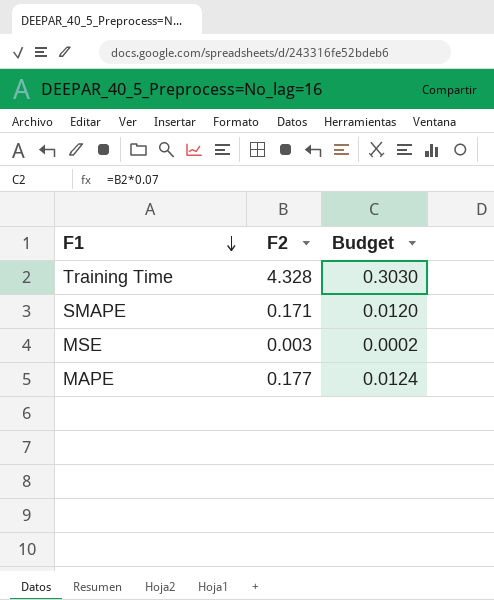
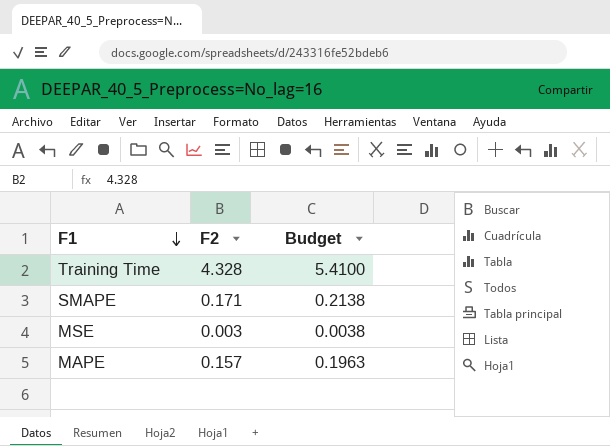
column Budget | formula: [F2] * 0.07 -> [F2] * 1.25
MAPE | F2: 0.177 -> 0.157

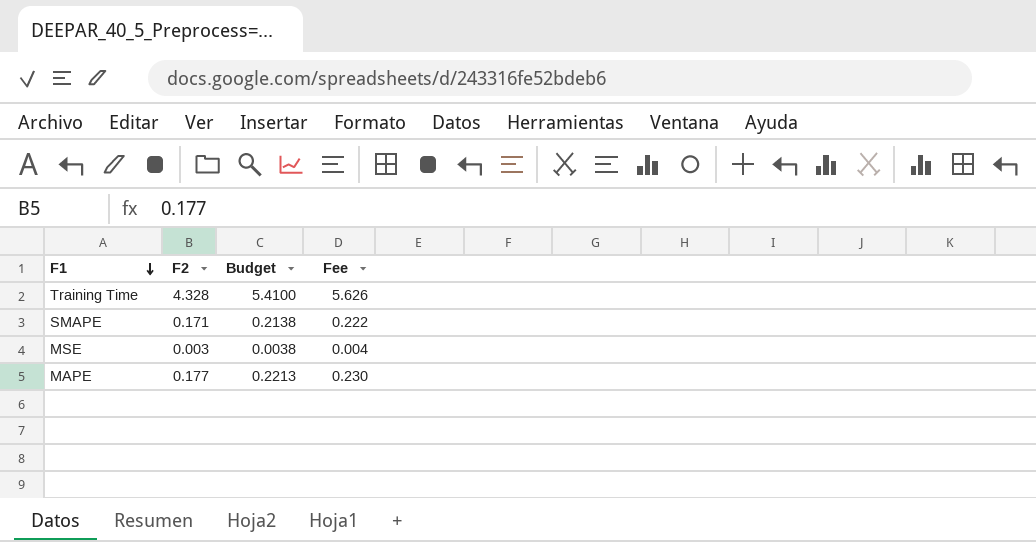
column Fee | formula: none -> [F2] * 1.3
MAPE | F2: 0.157 -> 0.177
MAPE | Budget: 0.1963 -> 0.2213

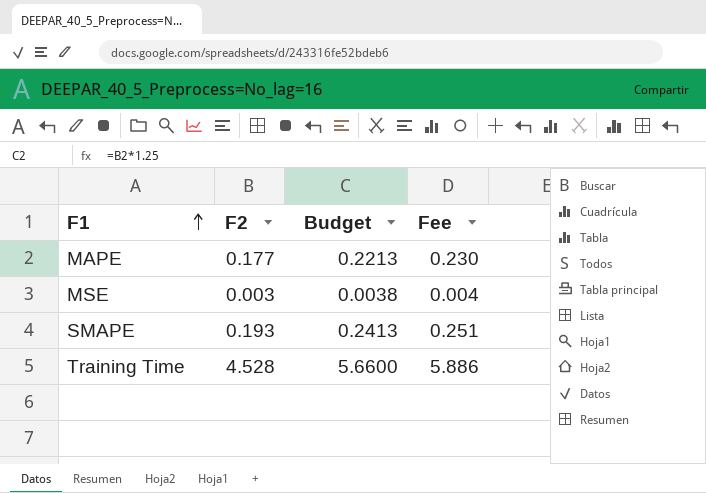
row order: F1 descending -> F1 ascending
SMAPE | F2: 0.171 -> 0.193
SMAPE | Budget: 0.2138 -> 0.2413
SMAPE | Fee: 0.222 -> 0.251
Training Time | F2: 4.328 -> 4.528
Training Time | Budget: 5.4100 -> 5.6600
Training Time | Fee: 5.626 -> 5.886

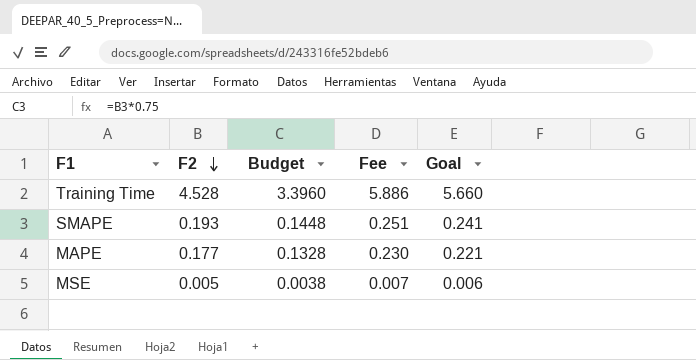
row order: F1 ascending -> F2 descending
column Budget | formula: [F2] * 1.25 -> [F2] * 0.75
column Goal | formula: none -> [F2] * 1.25
MSE | F2: 0.003 -> 0.005
MSE | Fee: 0.004 -> 0.007

